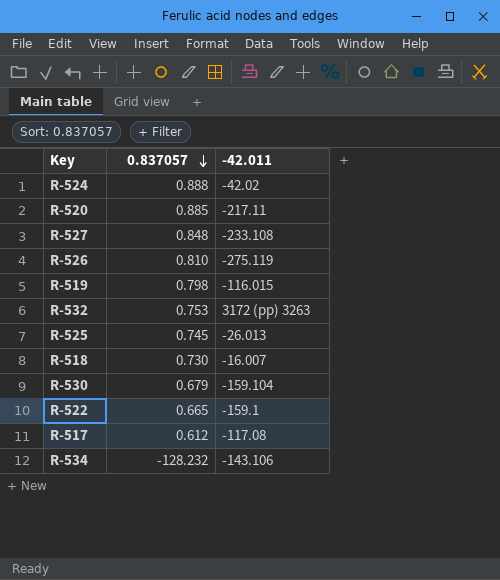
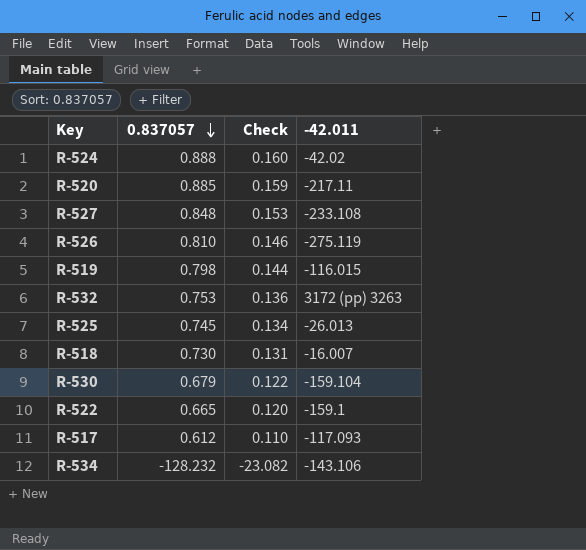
column Check | formula: none -> [0.837057] * 0.18
R-517 | -42.011: -117.08 -> -117.093

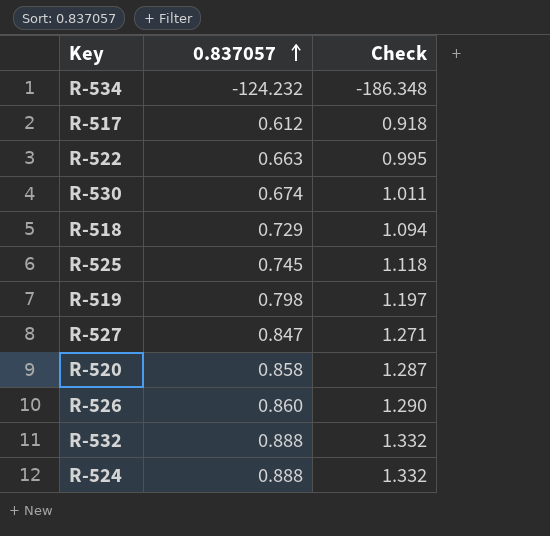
row order: 0.837057 descending -> 0.837057 ascending
column -42.011 | position: 4 -> none
column Check | formula: [0.837057] * 0.18 -> [0.837057] * 1.5
R-534 | 0.837057: -128.232 -> -124.232
R-522 | 0.837057: 0.665 -> 0.663
R-530 | 0.837057: 0.679 -> 0.674
R-518 | 0.837057: 0.730 -> 0.729
R-527 | 0.837057: 0.848 -> 0.847
R-520 | 0.837057: 0.885 -> 0.858
R-526 | 0.837057: 0.810 -> 0.860
R-532 | 0.837057: 0.753 -> 0.888

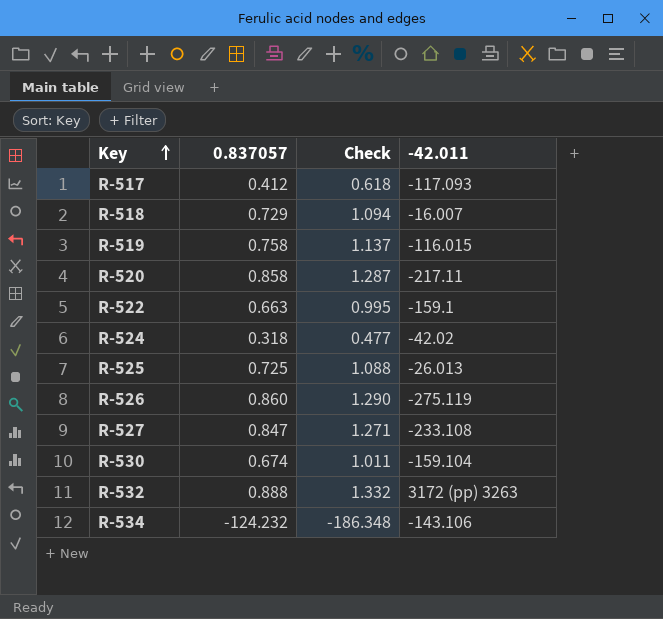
row order: 0.837057 ascending -> Key ascending
column -42.011 | position: none -> 4
R-517 | 0.837057: 0.612 -> 0.412
R-517 | Check: 0.918 -> 0.618
R-519 | 0.837057: 0.798 -> 0.758
R-519 | Check: 1.197 -> 1.137
R-524 | 0.837057: 0.888 -> 0.318
R-524 | Check: 1.332 -> 0.477
R-525 | 0.837057: 0.745 -> 0.725
R-525 | Check: 1.118 -> 1.088

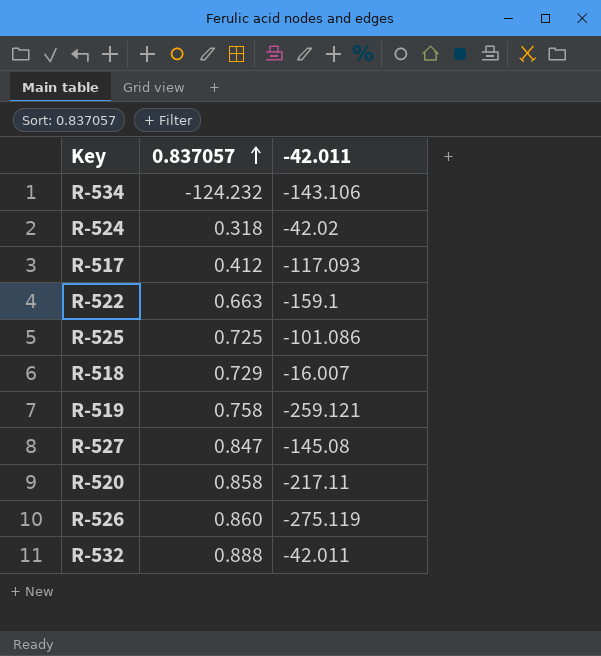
row order: Key ascending -> 0.837057 ascending
column Check | formula: [0.837057] * 1.5 -> none
row R-530: 0.674 | 1.011 | -159.104 -> none
R-525 | -42.011: -26.013 -> -101.086
R-519 | -42.011: -116.015 -> -259.121
R-527 | -42.011: -233.108 -> -145.08
R-532 | -42.011: 3172 (pp) 3263 -> -42.011

